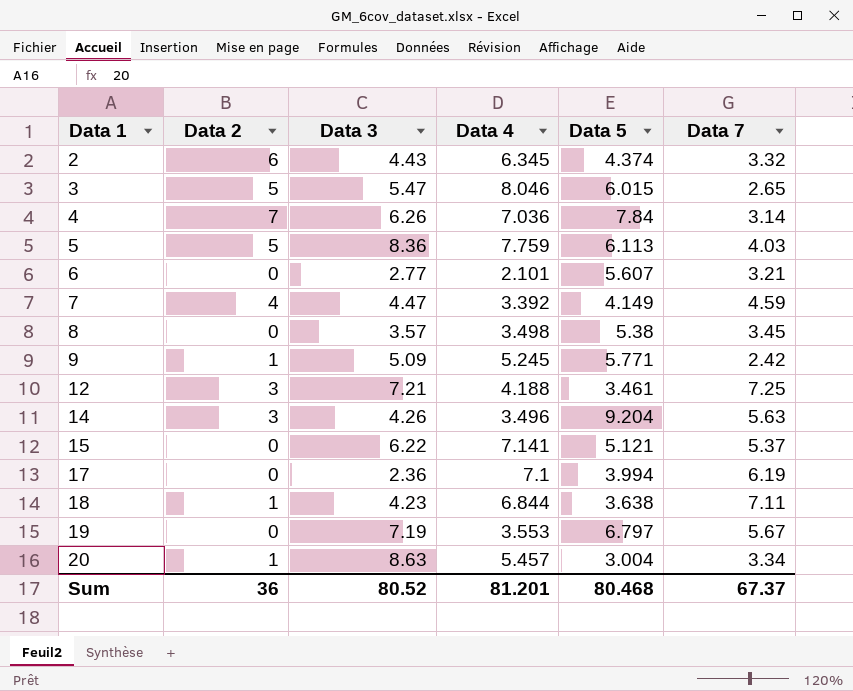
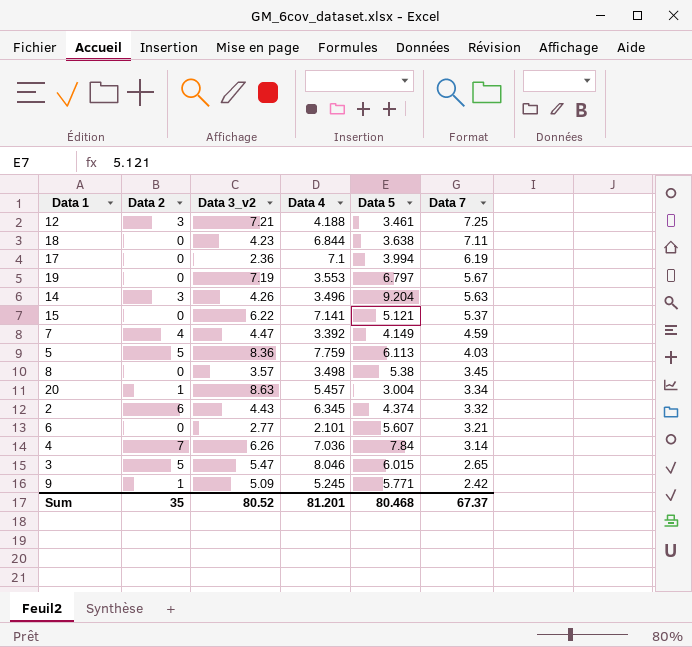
row order: Data 1 ascending -> Data 7 descending
column name: Data 3 -> Data 3_v2
18 | Data 2: 1 -> 0
Sum | Data 2: 36 -> 35

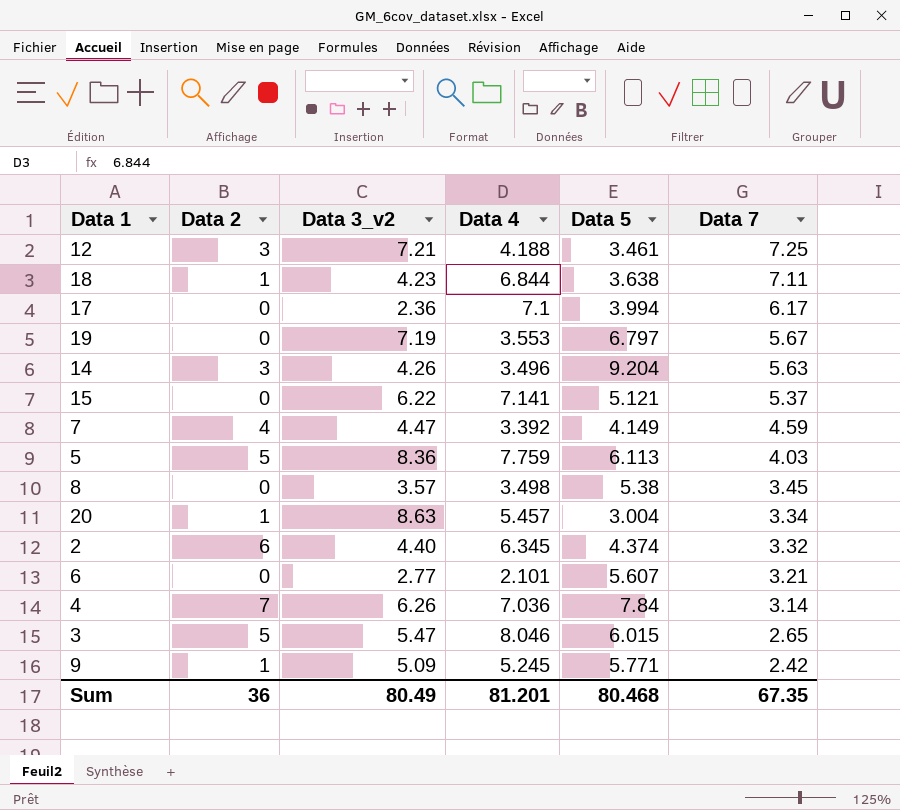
18 | Data 2: 0 -> 1
17 | Data 7: 6.19 -> 6.17
2 | Data 3_v2: 4.43 -> 4.40
Sum | Data 2: 35 -> 36
Sum | Data 3_v2: 80.52 -> 80.49
Sum | Data 7: 67.37 -> 67.35

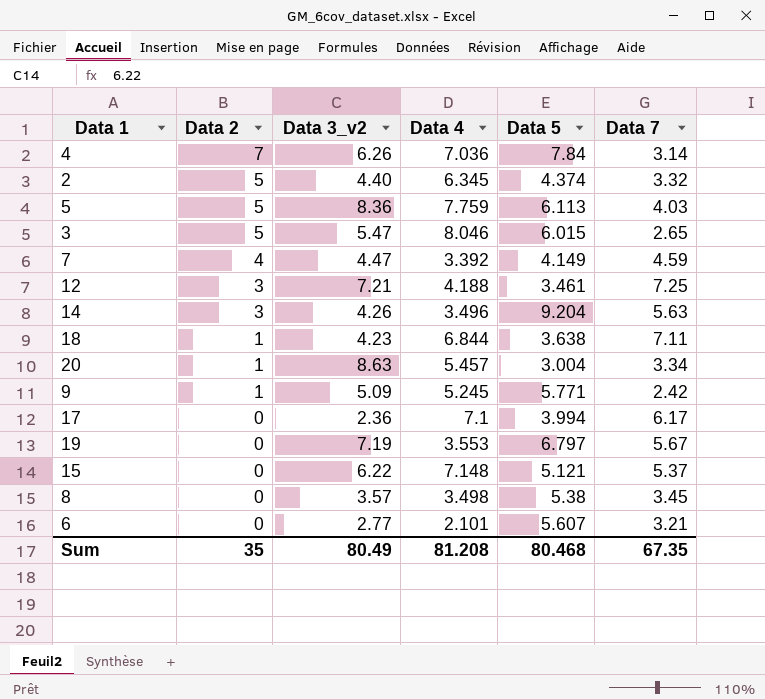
row order: Data 7 descending -> Data 2 descending
2 | Data 2: 6 -> 5
15 | Data 4: 7.141 -> 7.148
Sum | Data 2: 36 -> 35
Sum | Data 4: 81.201 -> 81.208

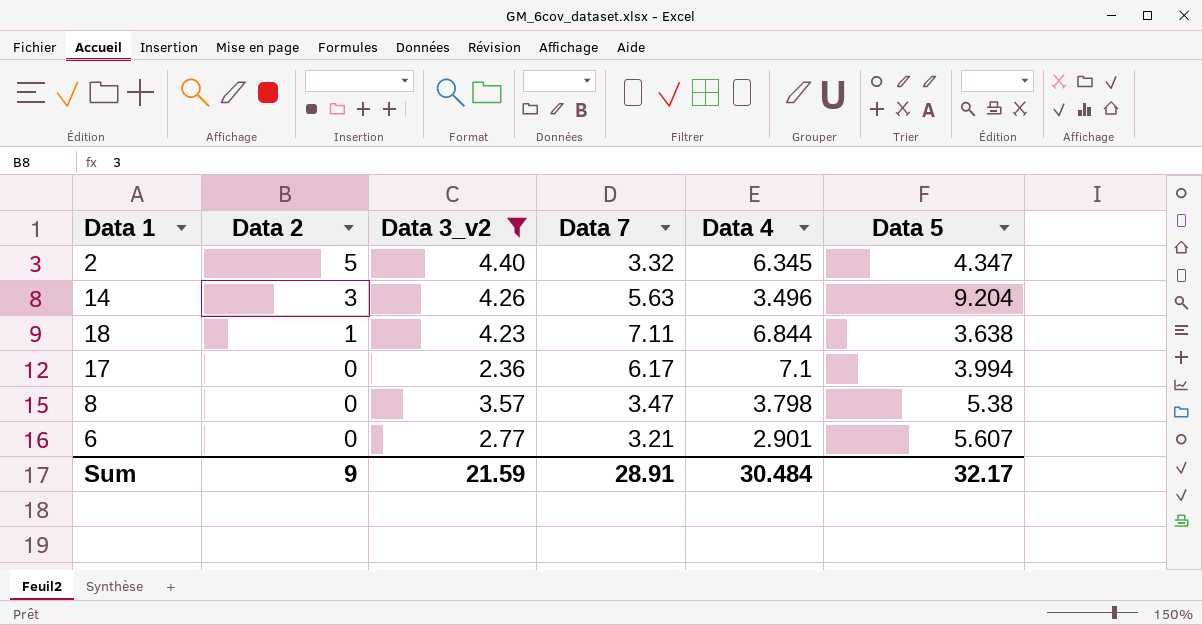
filter: none -> Data 3_v2 <= 4.40
column Data 7 | position: 6 -> 4
2 | Data 5: 4.374 -> 4.347
8 | Data 7: 3.45 -> 3.47
8 | Data 4: 3.498 -> 3.798
6 | Data 4: 2.101 -> 2.901
Sum | Data 2: 35 -> 9
Sum | Data 3_v2: 80.49 -> 21.59
Sum | Data 7: 67.35 -> 28.91
Sum | Data 4: 81.208 -> 30.484
Sum | Data 5: 80.468 -> 32.17

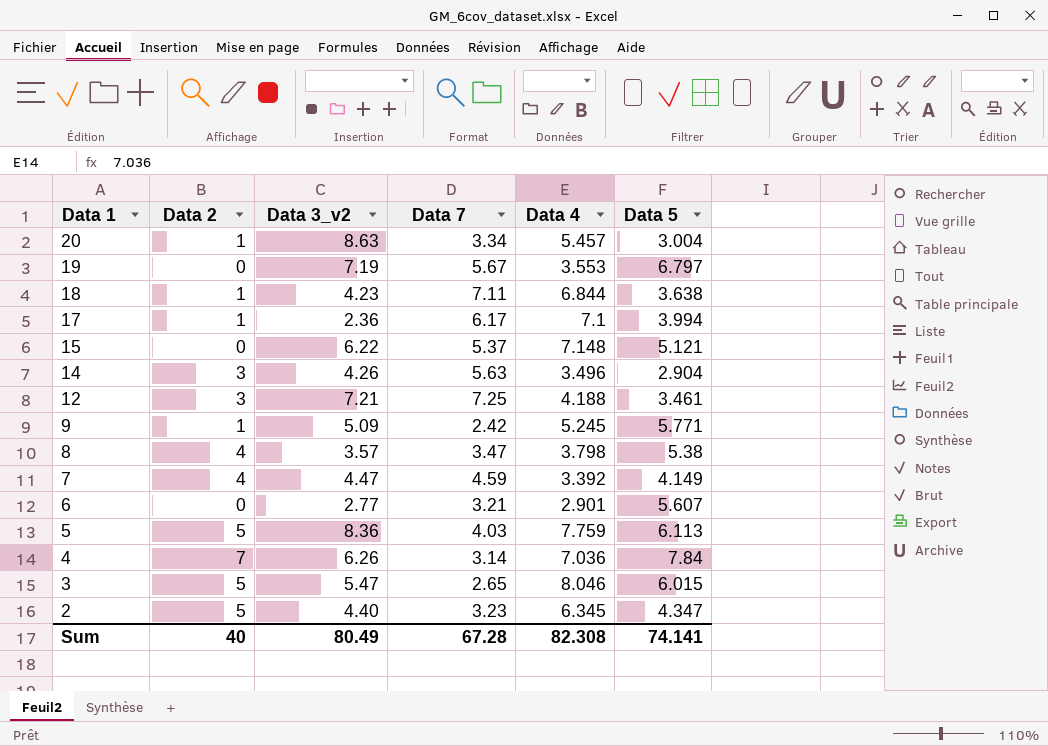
filter: Data 3_v2 <= 4.40 -> none
row order: Data 2 descending -> Data 1 descending
17 | Data 2: 0 -> 1
14 | Data 5: 9.204 -> 2.904
8 | Data 2: 0 -> 4
2 | Data 7: 3.32 -> 3.23
Sum | Data 2: 9 -> 40
Sum | Data 3_v2: 21.59 -> 80.49
Sum | Data 7: 28.91 -> 67.28
Sum | Data 4: 30.484 -> 82.308
Sum | Data 5: 32.17 -> 74.141

